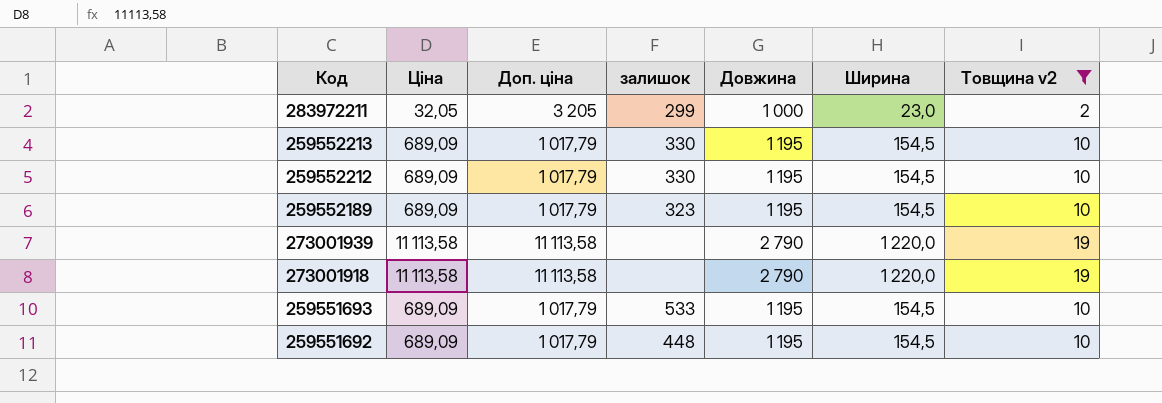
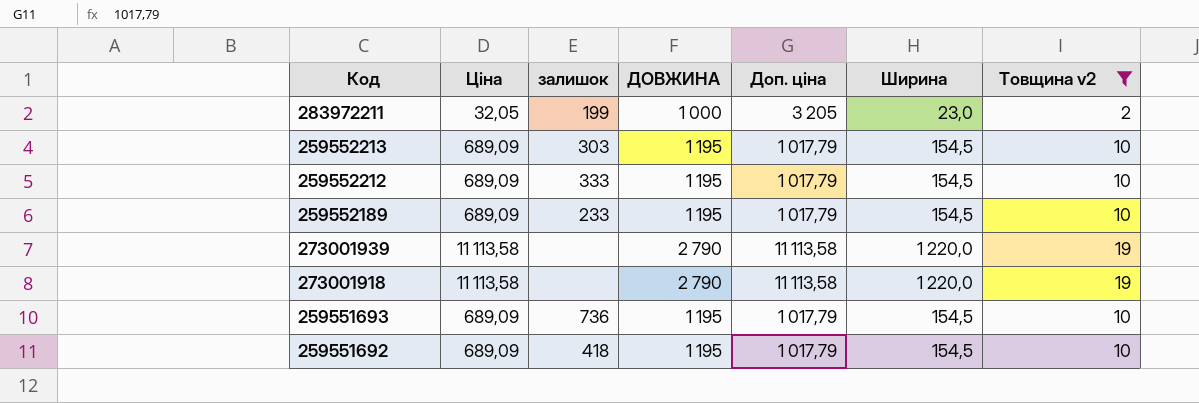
column name: Довжина -> ДОВЖИНА
column Доп. ціна | position: 3 -> 5
283972211 | залишок: 299 -> 199
259552213 | залишок: 330 -> 303
259552212 | залишок: 330 -> 333
259552189 | залишок: 323 -> 233
259551693 | залишок: 533 -> 736
259551692 | залишок: 448 -> 418

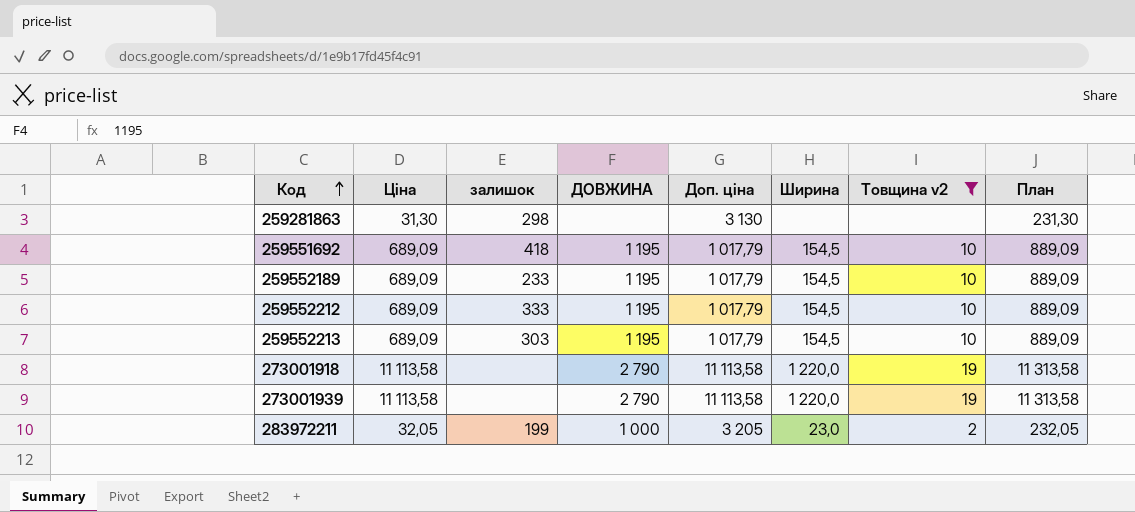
row order: none -> Код ascending
column План | formula: none -> [Ціна] + 200
row 259551693: 689,09 | 736 | 1 195 | 1 017,79 | 154,5 | 10 -> none
row 259281863: none -> 31,30 | 298 | none | 3 130 | none | none | 231,30

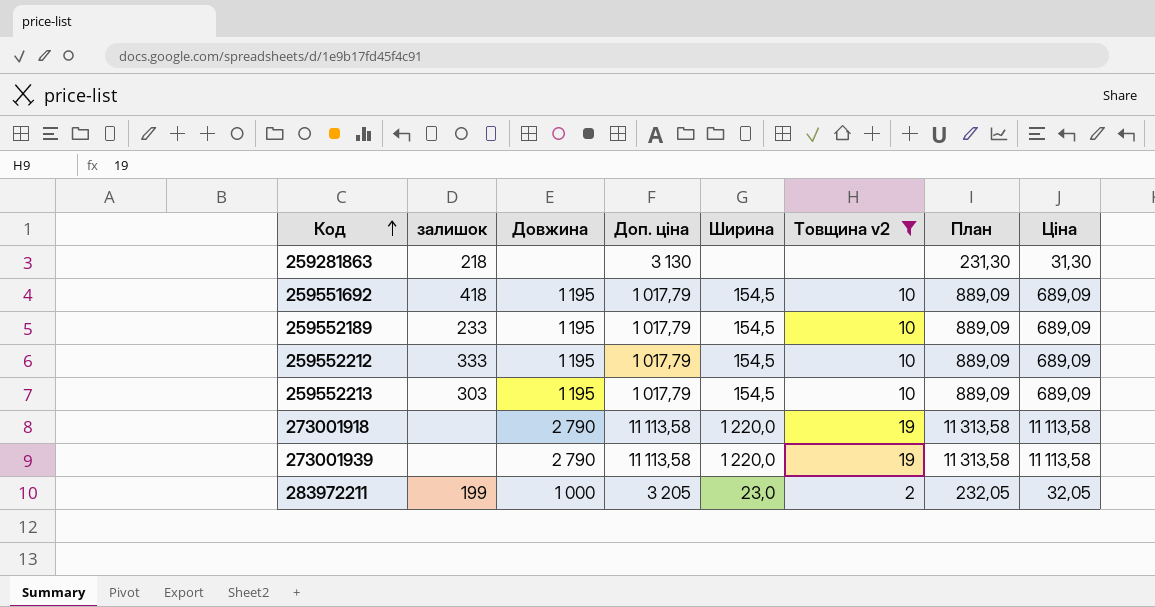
column name: ДОВЖИНА -> Довжина
column Ціна | position: 2 -> 8
259281863 | залишок: 298 -> 218

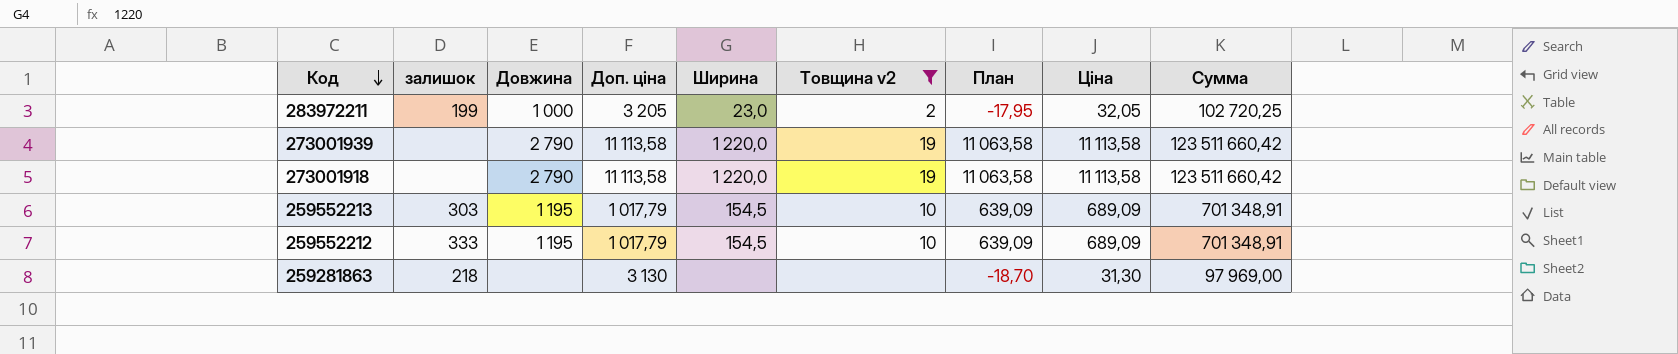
row order: Код ascending -> Код descending
column План | formula: [Ціна] + 200 -> [Ціна] - 50
column Сумма | formula: none -> [Доп. ціна] * [Ціна]
row 259551692: 418 | 1 195 | 1 017,79 | 154,5 | 10 | 889,09 | 689,09 -> none
row 259552189: 233 | 1 195 | 1 017,79 | 154,5 | 10 | 889,09 | 689,09 -> none

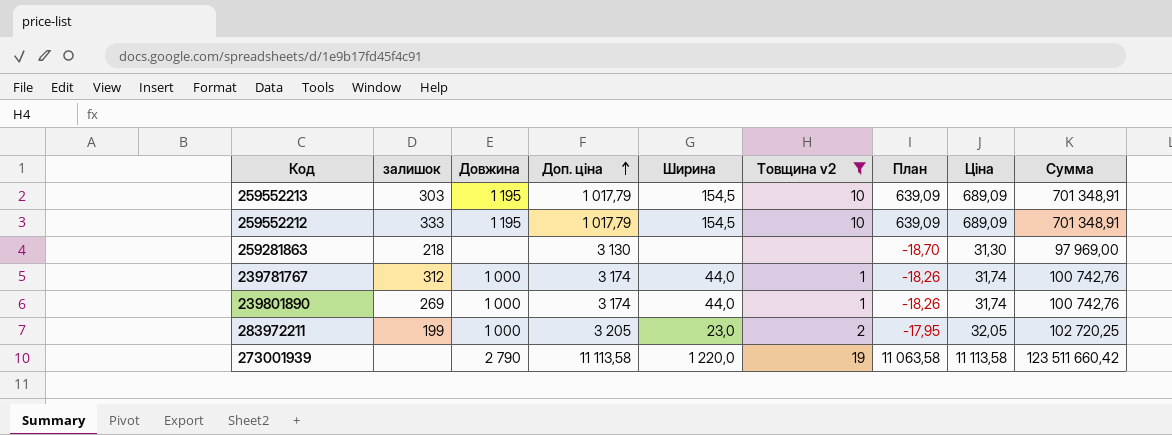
row order: Код descending -> Доп. ціна ascending
row 273001918: none | 2 790 | 11 113,58 | 1 220,0 | 19 | 11 063,58 | 11 113,58 | 123 511 660,42 -> none
row 239781767: none -> 312 | 1 000 | 3 174 | 44,0 | 1 | -18,26 | 31,74 | 100 742,76
row 239801890: none -> 269 | 1 000 | 3 174 | 44,0 | 1 | -18,26 | 31,74 | 100 742,76

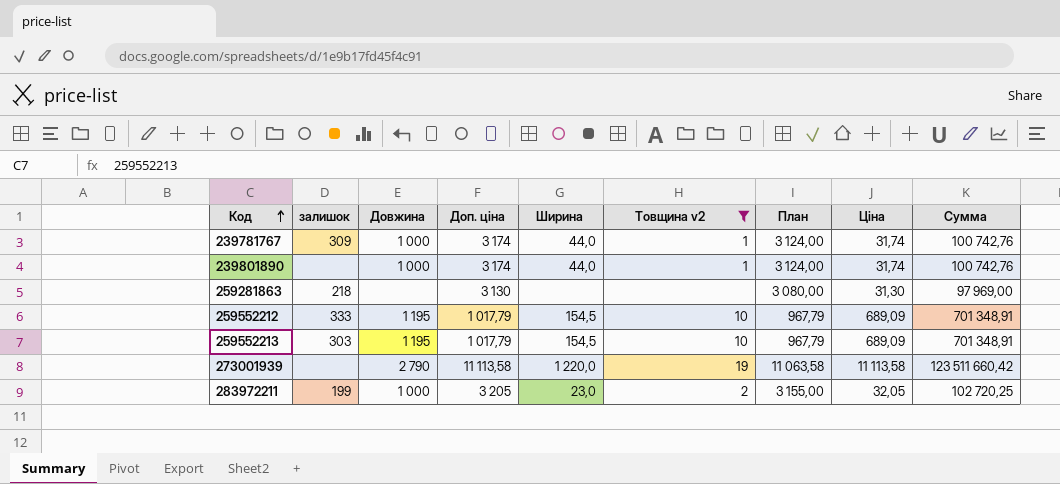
row order: Доп. ціна ascending -> Код ascending
column План | formula: [Ціна] - 50 -> [Доп. ціна] - 50
239781767 | залишок: 312 -> 309
239801890 | залишок: 269 -> none

